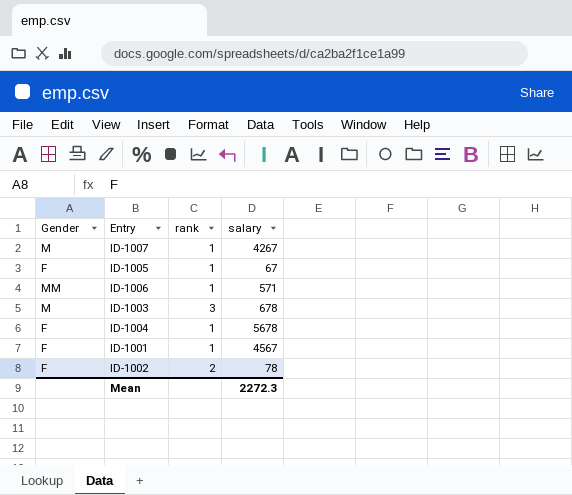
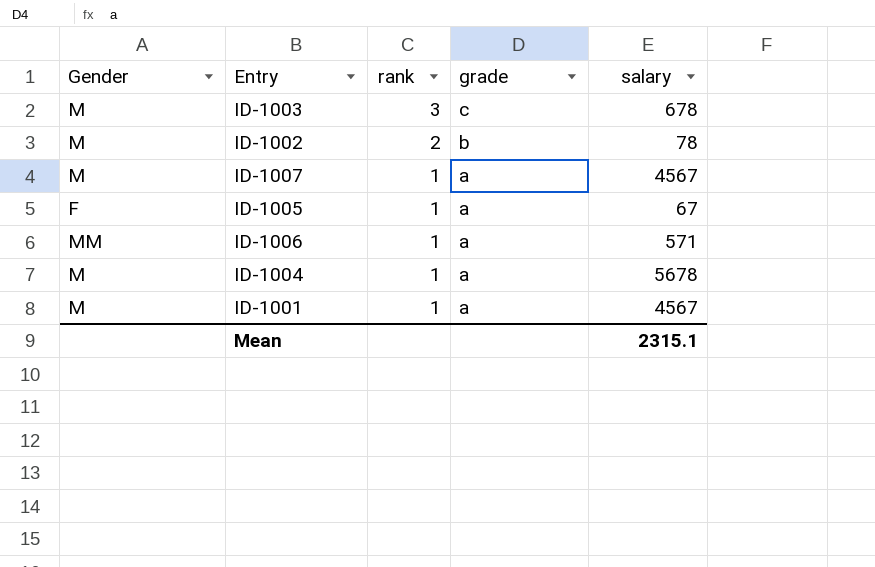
row order: none -> rank descending
column grade | position: none -> 4
ID-1002 | Gender: F -> M
ID-1007 | salary: 4267 -> 4567
ID-1004 | Gender: F -> M
ID-1001 | Gender: F -> M
Mean | salary: 2272.3 -> 2315.1

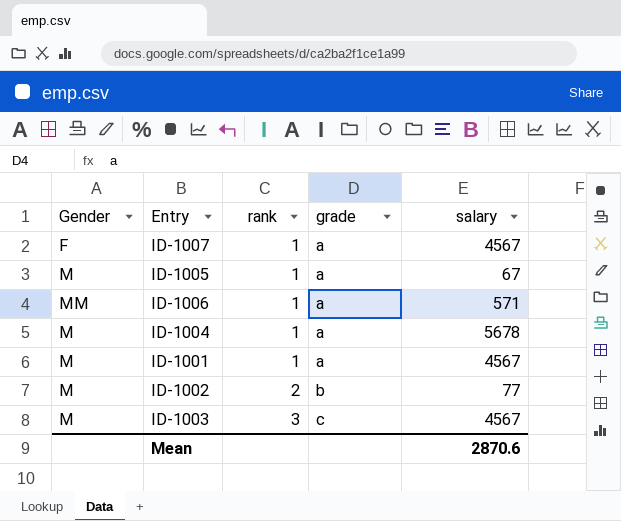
row order: rank descending -> rank ascending
ID-1007 | Gender: M -> F
ID-1005 | Gender: F -> M
ID-1002 | salary: 78 -> 77
ID-1003 | salary: 678 -> 4567
Mean | salary: 2315.1 -> 2870.6

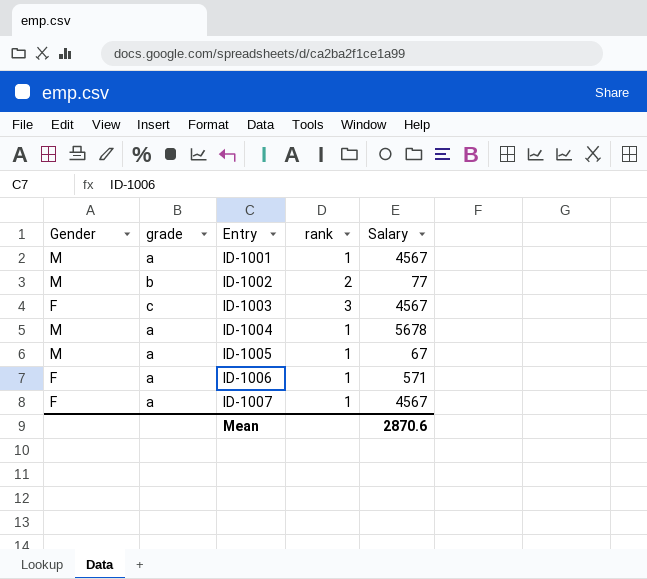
row order: rank ascending -> Entry ascending
column grade | position: 4 -> 2
column name: salary -> Salary
ID-1003 | Gender: M -> F
ID-1006 | Gender: MM -> F

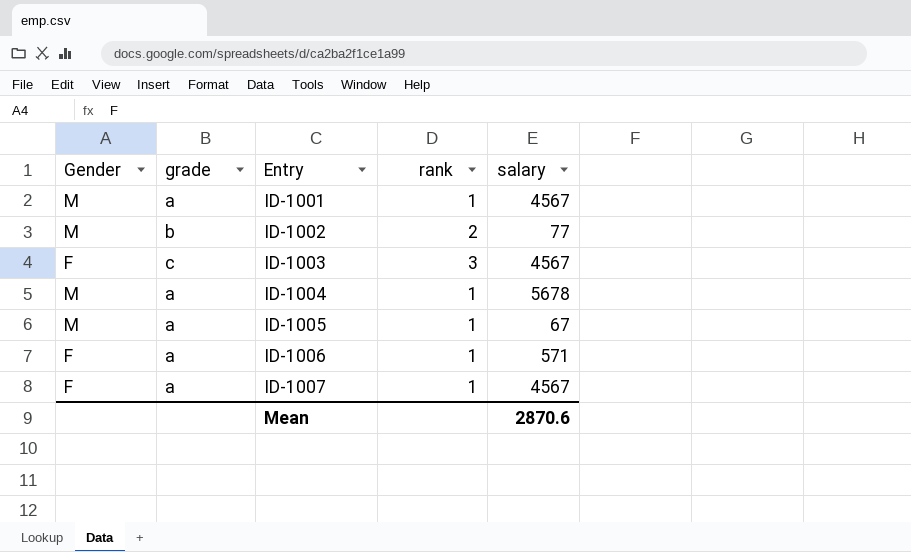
column name: Salary -> salary

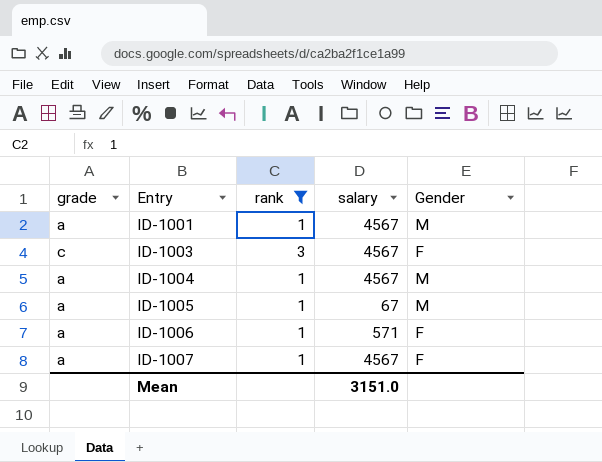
filter: none -> rank != 2
column Gender | position: 1 -> 5
ID-1004 | salary: 5678 -> 4567
Mean | salary: 2870.6 -> 3151.0

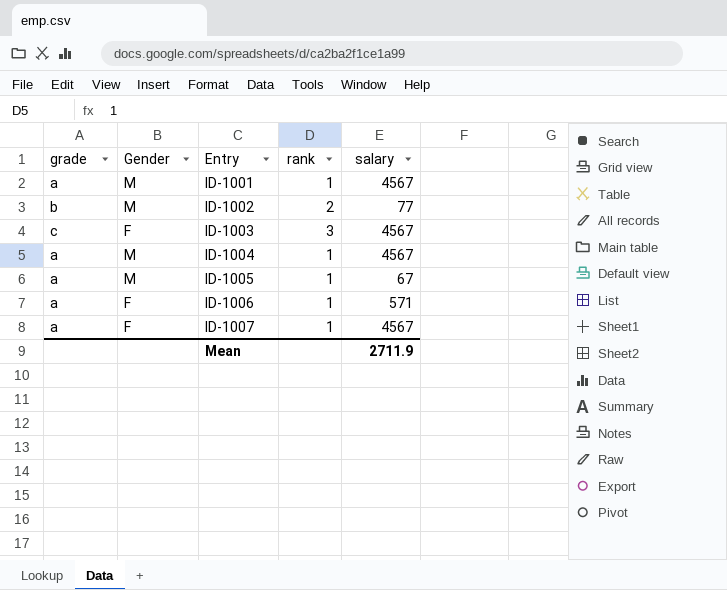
filter: rank != 2 -> none
column Gender | position: 5 -> 2
Mean | salary: 3151.0 -> 2711.9

